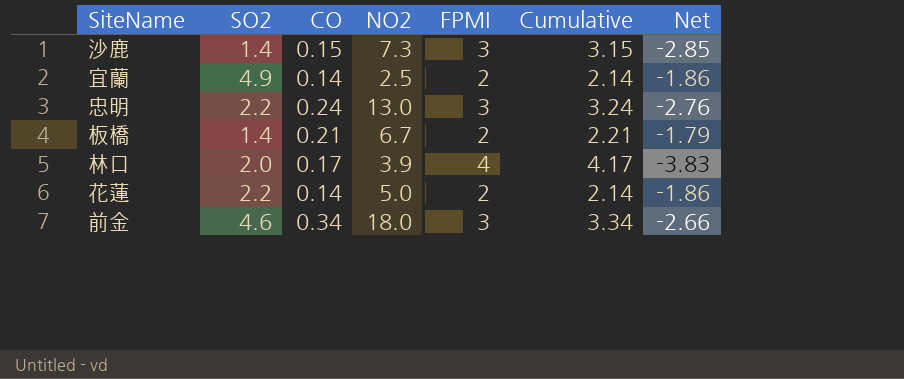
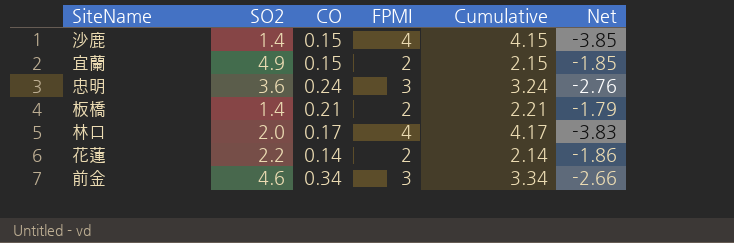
column NO2 | position: 4 -> none
沙鹿 | FPMI: 3 -> 4
沙鹿 | Cumulative: 3.15 -> 4.15
沙鹿 | Net: -2.85 -> -3.85
宜蘭 | CO: 0.14 -> 0.15
宜蘭 | Cumulative: 2.14 -> 2.15
宜蘭 | Net: -1.86 -> -1.85
忠明 | SO2: 2.2 -> 3.6

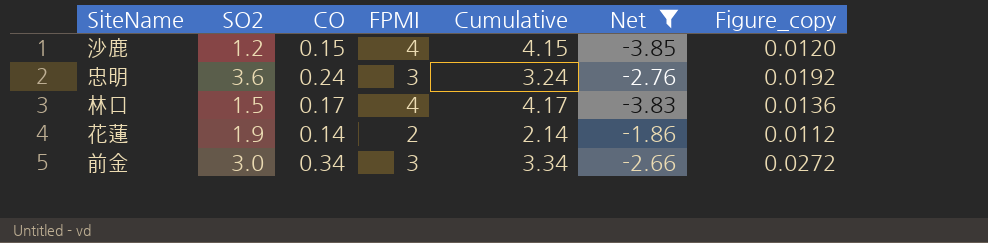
filter: none -> Net <= -1.86
column Figure_copy | formula: none -> [CO] * 0.08
沙鹿 | SO2: 1.4 -> 1.2
林口 | SO2: 2.0 -> 1.5
花蓮 | SO2: 2.2 -> 1.9
前金 | SO2: 4.6 -> 3.0

